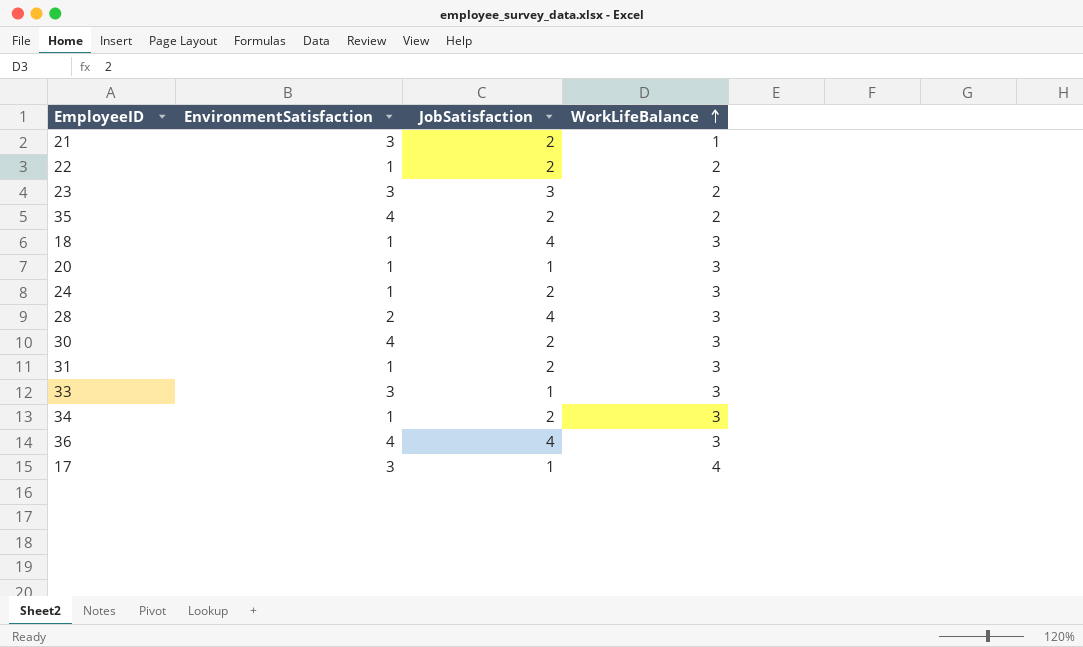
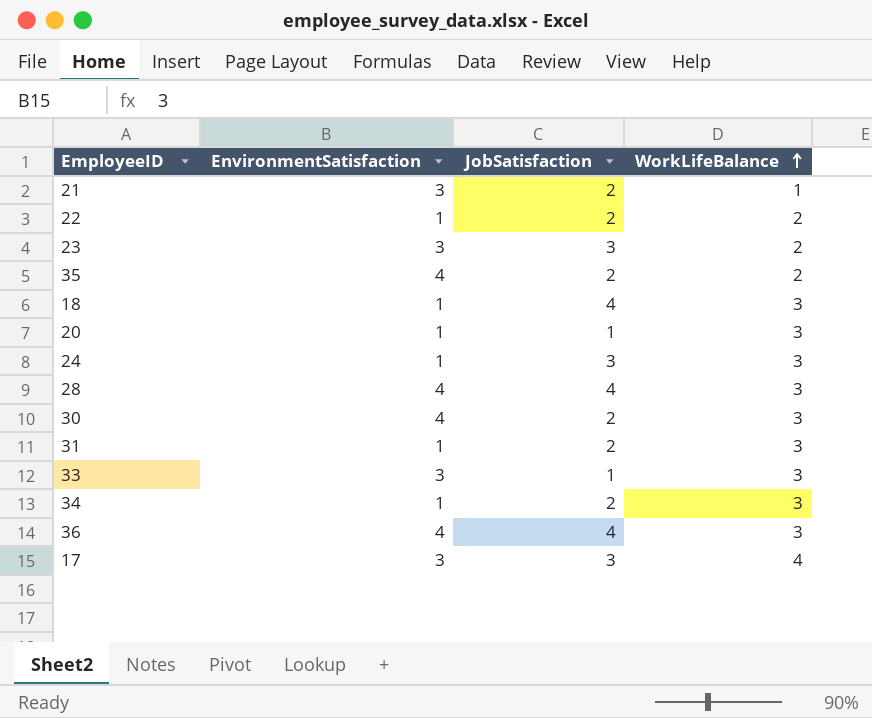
24 | JobSatisfaction: 2 -> 3
28 | EnvironmentSatisfaction: 2 -> 4
17 | JobSatisfaction: 1 -> 3

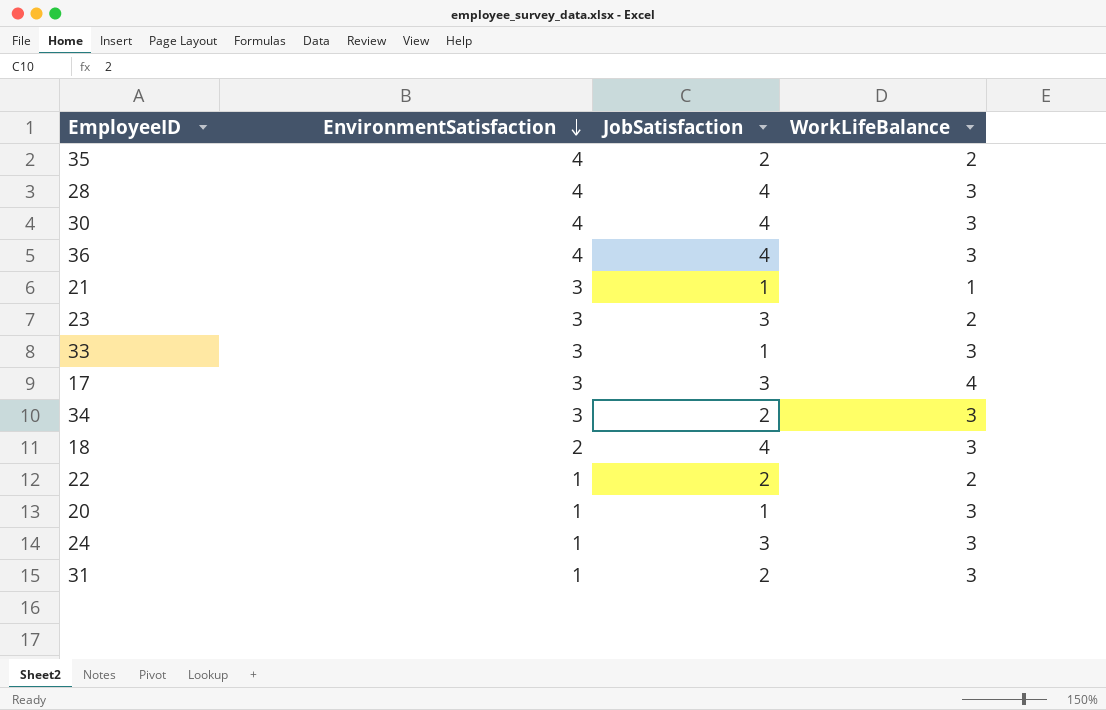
row order: WorkLifeBalance ascending -> EnvironmentSatisfaction descending
30 | JobSatisfaction: 2 -> 4
21 | JobSatisfaction: 2 -> 1
34 | EnvironmentSatisfaction: 1 -> 3
18 | EnvironmentSatisfaction: 1 -> 2

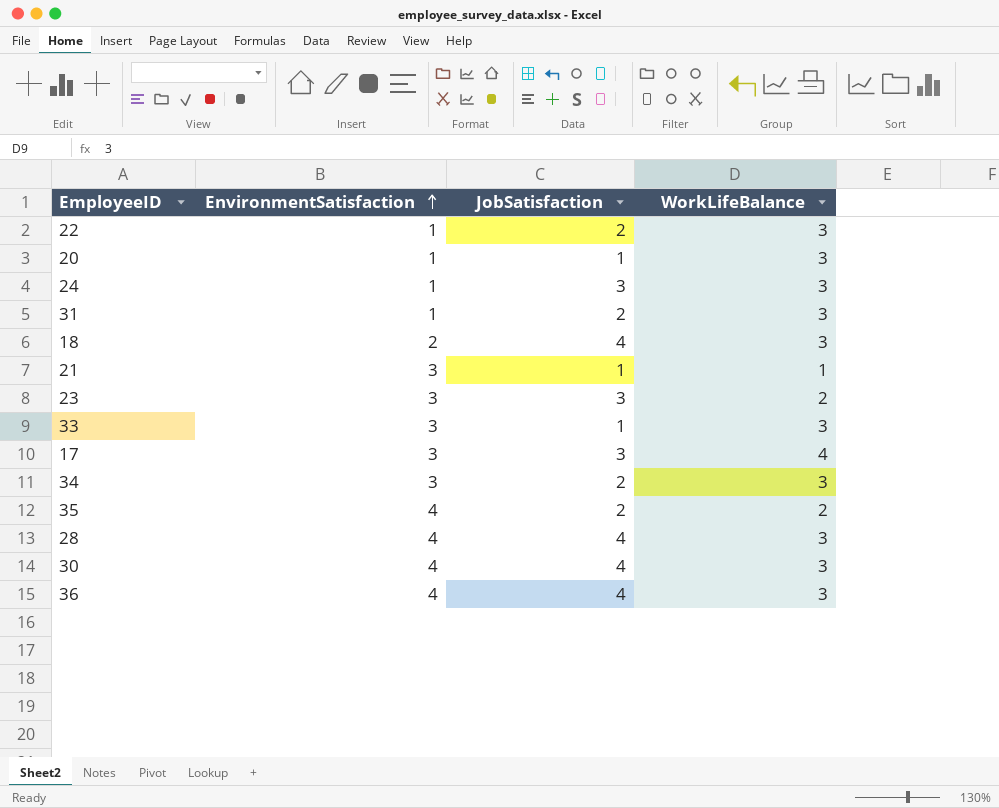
row order: EnvironmentSatisfaction descending -> EnvironmentSatisfaction ascending
22 | WorkLifeBalance: 2 -> 3

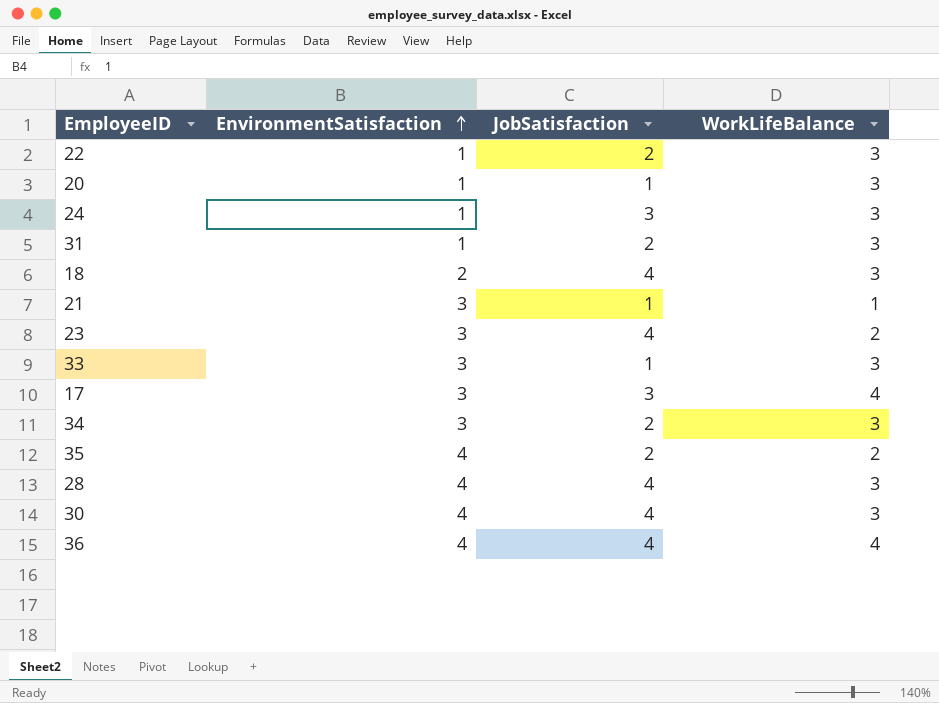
23 | JobSatisfaction: 3 -> 4
36 | WorkLifeBalance: 3 -> 4

